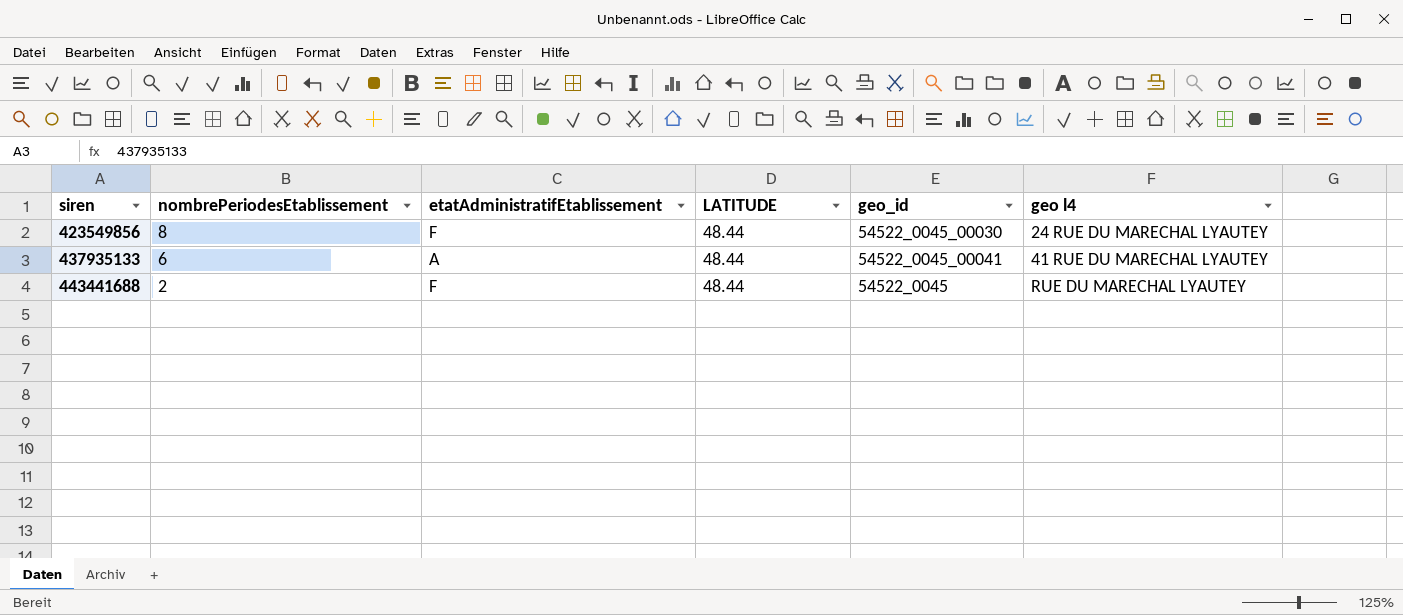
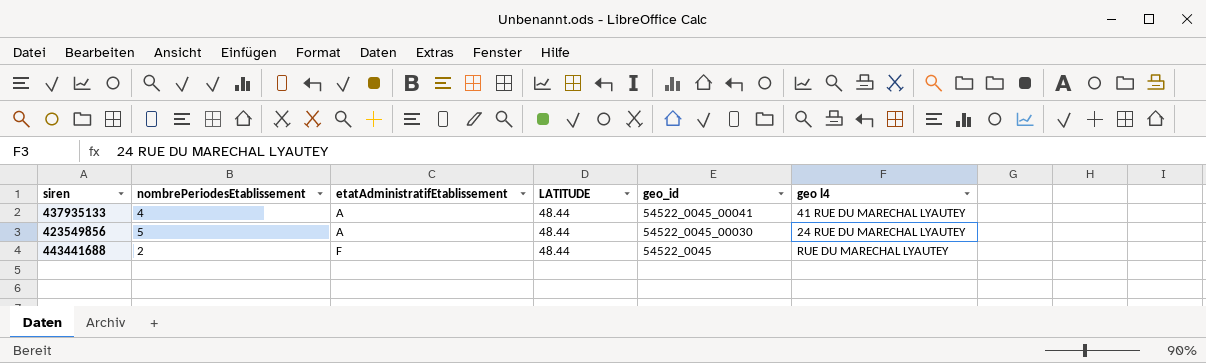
row order: siren ascending -> etatAdministratifEtablissement ascending
437935133 | nombrePeriodesEtablissement: 6 -> 4
423549856 | nombrePeriodesEtablissement: 8 -> 5
423549856 | etatAdministratifEtablissement: F -> A

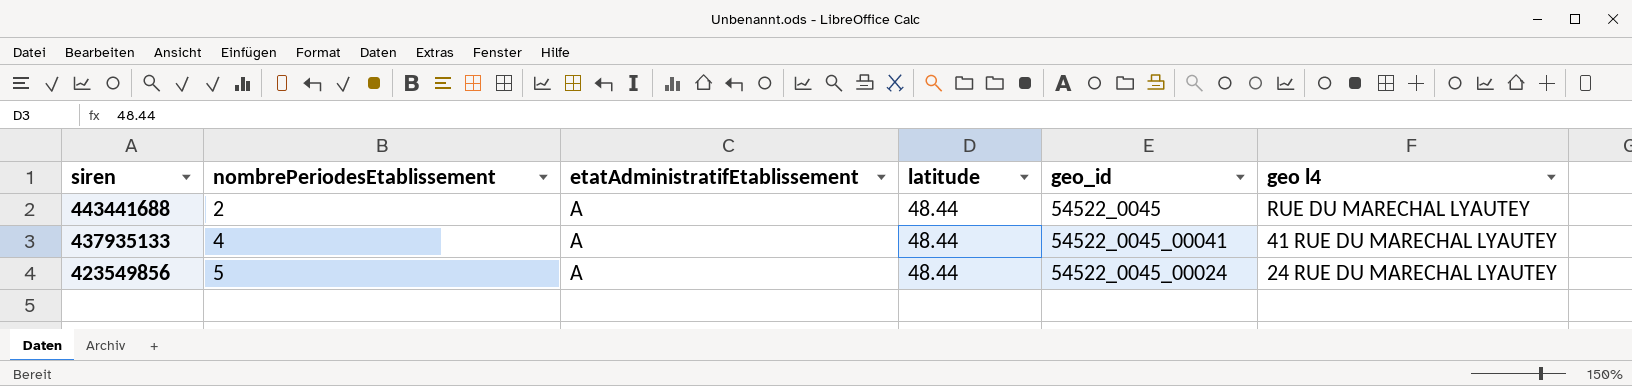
row order: etatAdministratifEtablissement ascending -> siren descending
column name: LATITUDE -> latitude
443441688 | etatAdministratifEtablissement: F -> A
423549856 | geo_id: 54522_0045_00030 -> 54522_0045_00024

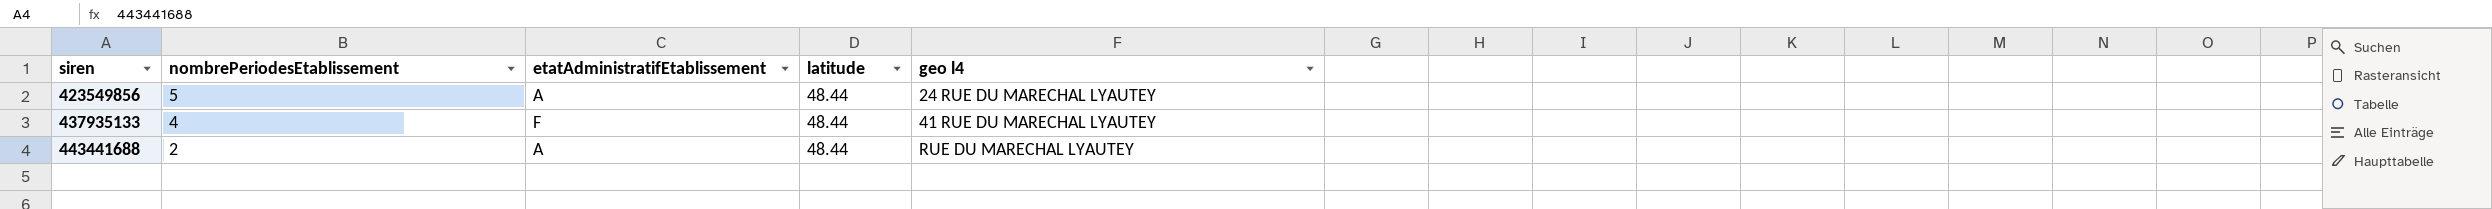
row order: siren descending -> siren ascending
column geo_id | position: 5 -> none
437935133 | etatAdministratifEtablissement: A -> F

